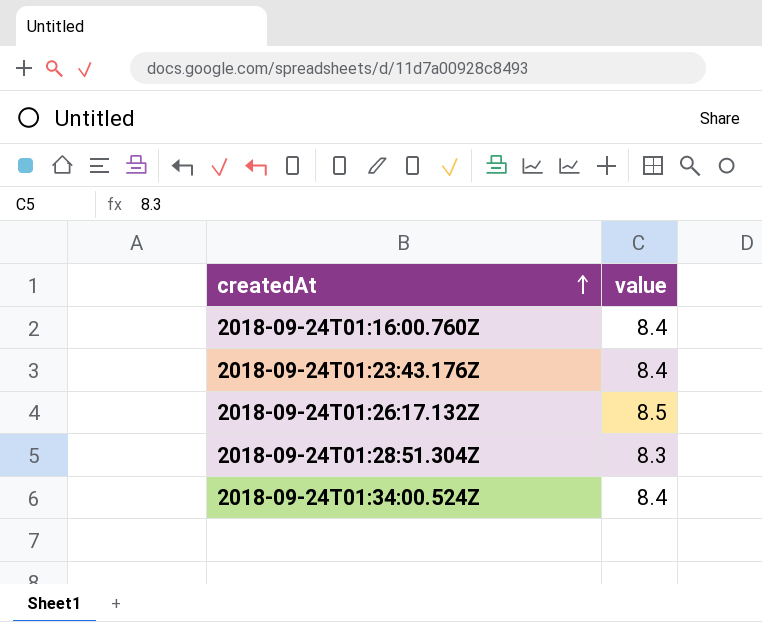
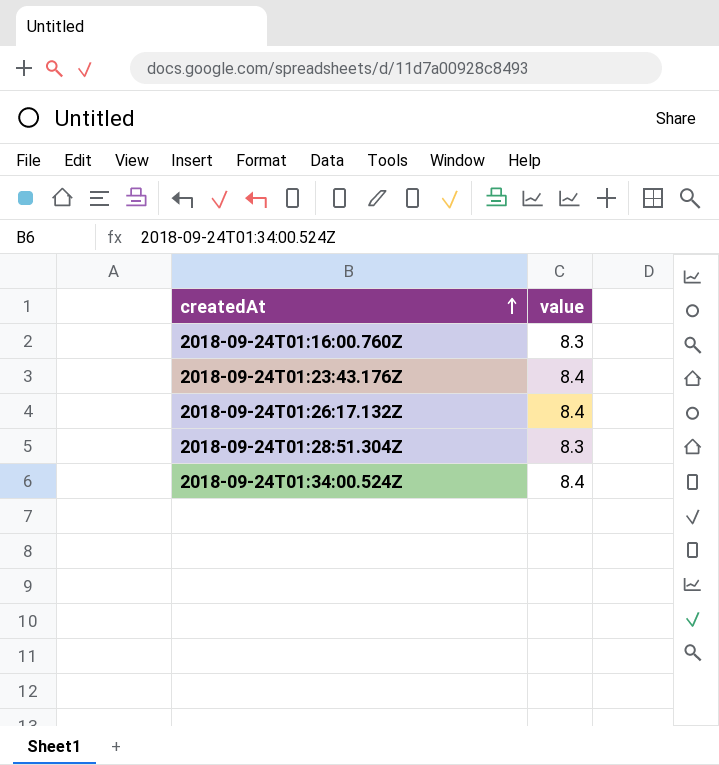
2018-09-24T01:16:00.760Z | value: 8.4 -> 8.3
2018-09-24T01:26:17.132Z | value: 8.5 -> 8.4

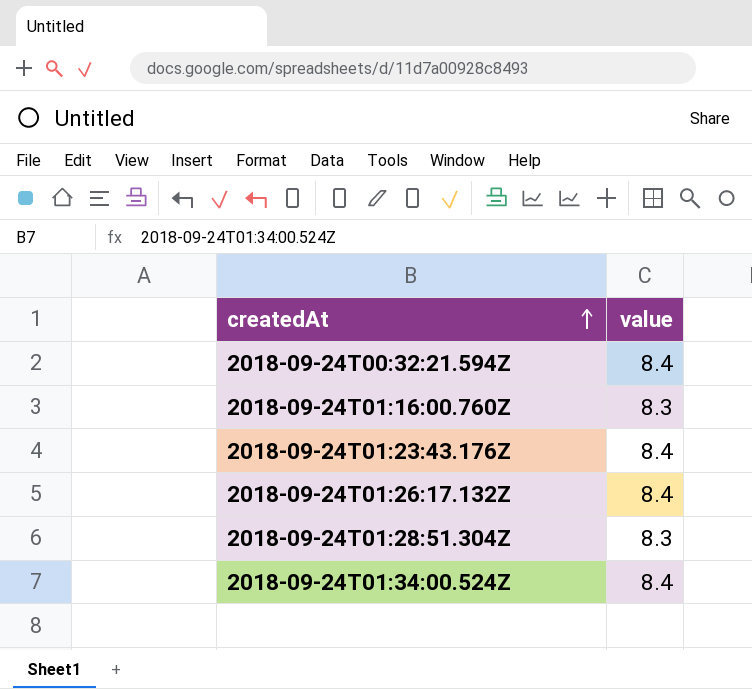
row 2018-09-24T00:32:21.594Z: none -> 8.4

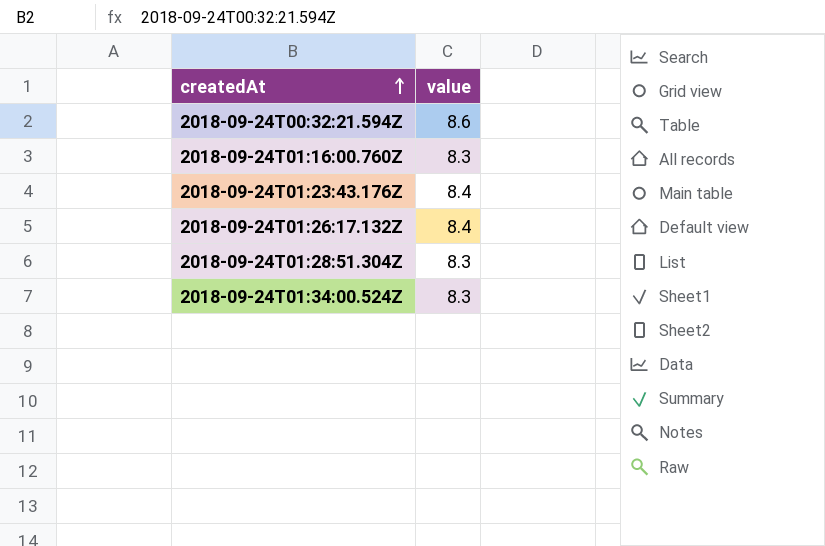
2018-09-24T00:32:21.594Z | value: 8.4 -> 8.6
2018-09-24T01:34:00.524Z | value: 8.4 -> 8.3

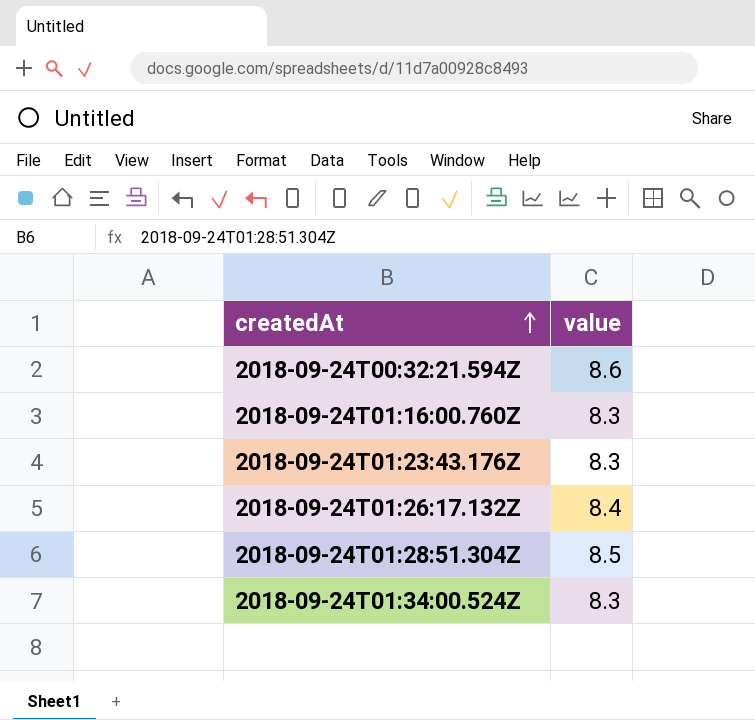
2018-09-24T01:23:43.176Z | value: 8.4 -> 8.3
2018-09-24T01:28:51.304Z | value: 8.3 -> 8.5

